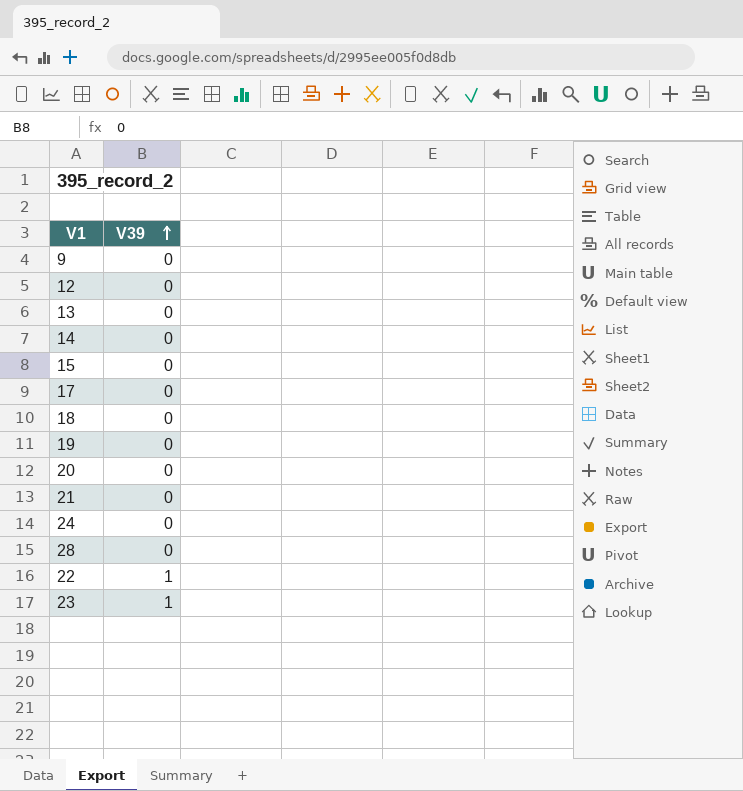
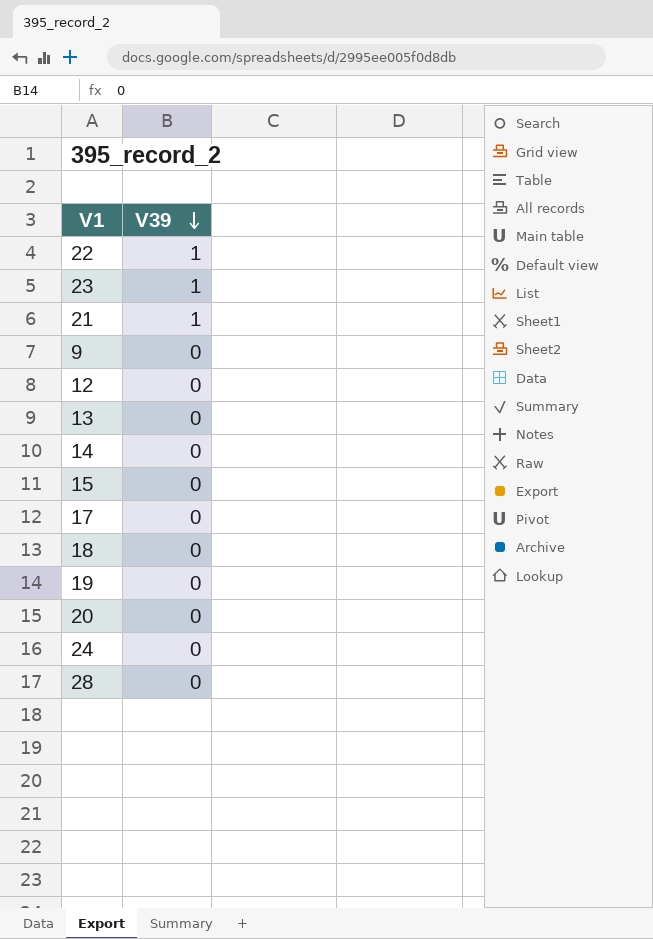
row order: V39 ascending -> V39 descending
21 | V39: 0 -> 1

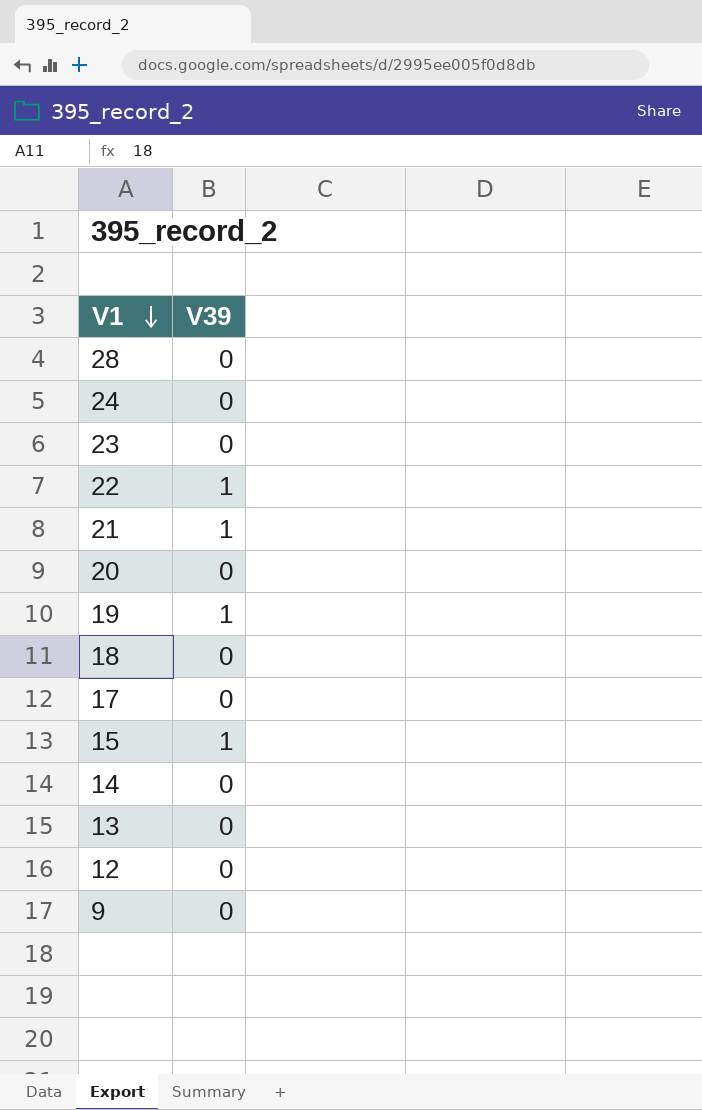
row order: V39 descending -> V1 descending
23 | V39: 1 -> 0
19 | V39: 0 -> 1
15 | V39: 0 -> 1

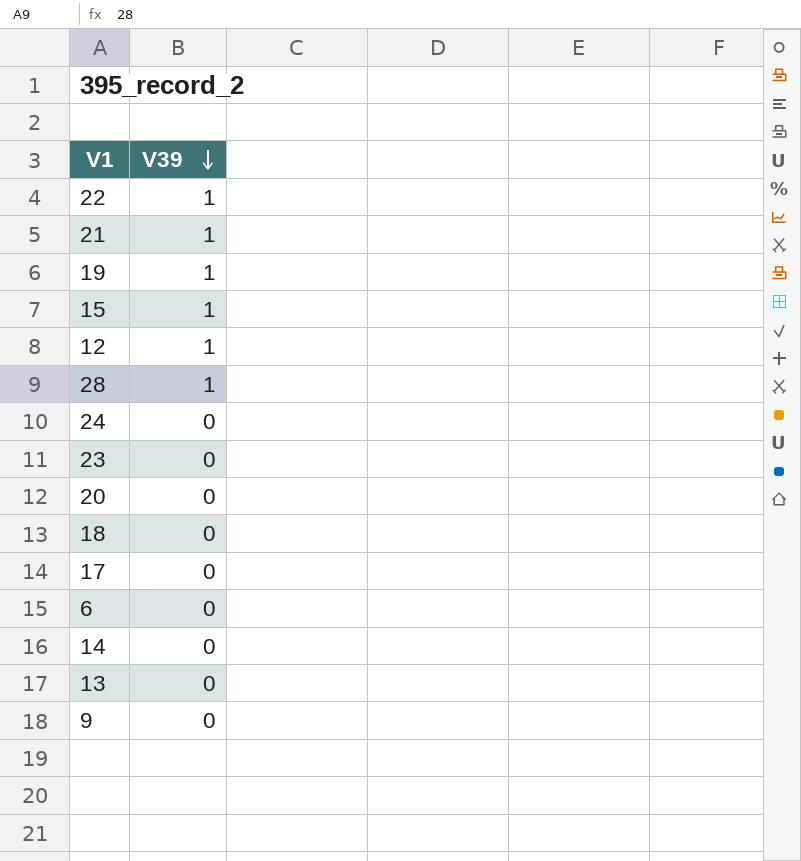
row order: V1 descending -> V39 descending
12 | V39: 0 -> 1
28 | V39: 0 -> 1
row 6: none -> 0

